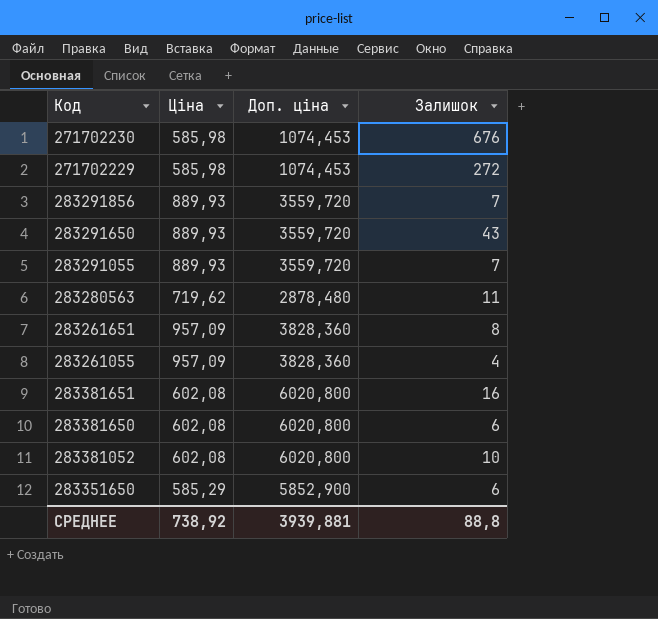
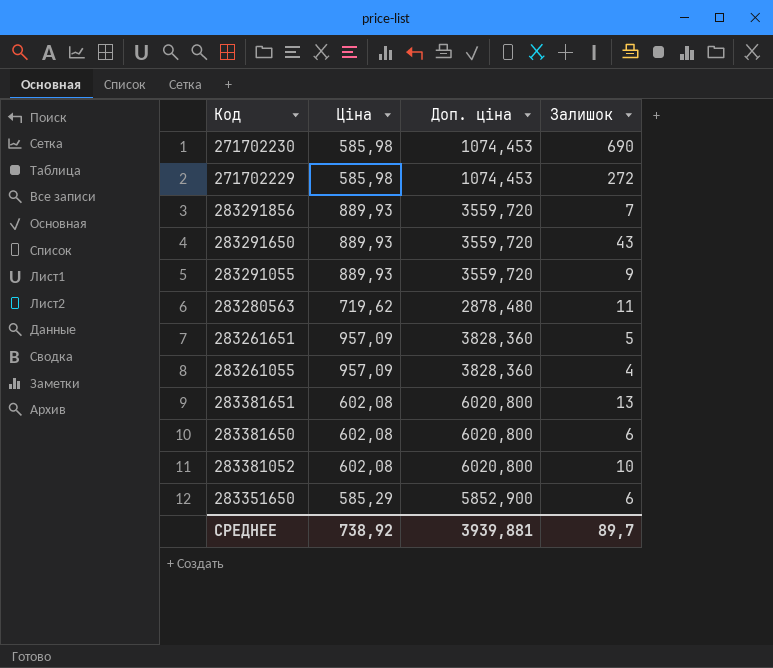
271702230 | Залишок: 676 -> 690
283291055 | Залишок: 7 -> 9
283261651 | Залишок: 8 -> 5
283381651 | Залишок: 16 -> 13
СРЕДНЕЕ | Залишок: 88,8 -> 89,7

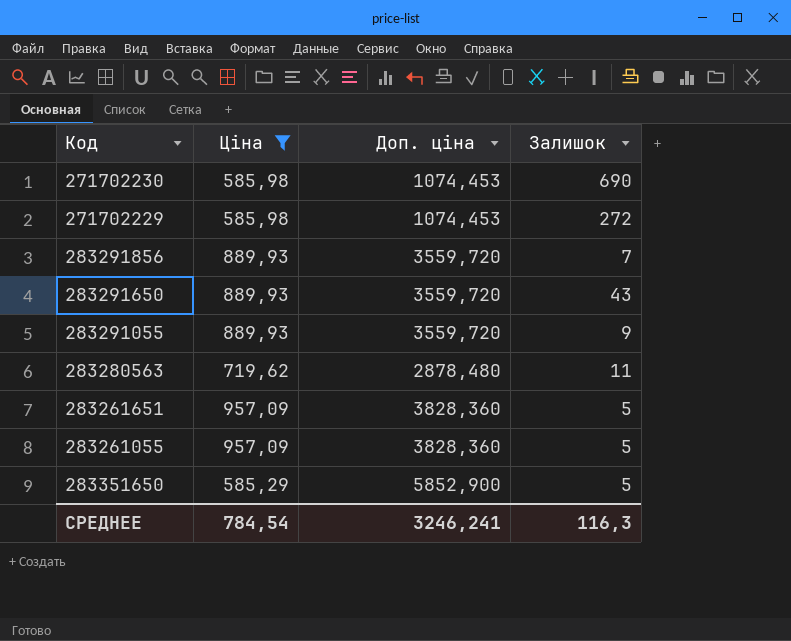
filter: none -> Ціна != 602,08
283261055 | Залишок: 4 -> 5
283351650 | Залишок: 6 -> 5
СРЕДНЕЕ | Ціна: 738,92 -> 784,54
СРЕДНЕЕ | Доп. ціна: 3939,881 -> 3246,241
СРЕДНЕЕ | Залишок: 89,7 -> 116,3

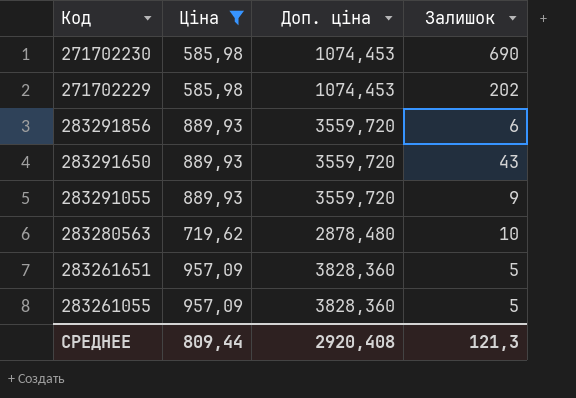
row 283351650: 585,29 | 5852,900 | 5 -> none
271702229 | Залишок: 272 -> 202
283291856 | Залишок: 7 -> 6
283280563 | Залишок: 11 -> 10
СРЕДНЕЕ | Ціна: 784,54 -> 809,44
СРЕДНЕЕ | Доп. ціна: 3246,241 -> 2920,408
СРЕДНЕЕ | Залишок: 116,3 -> 121,3

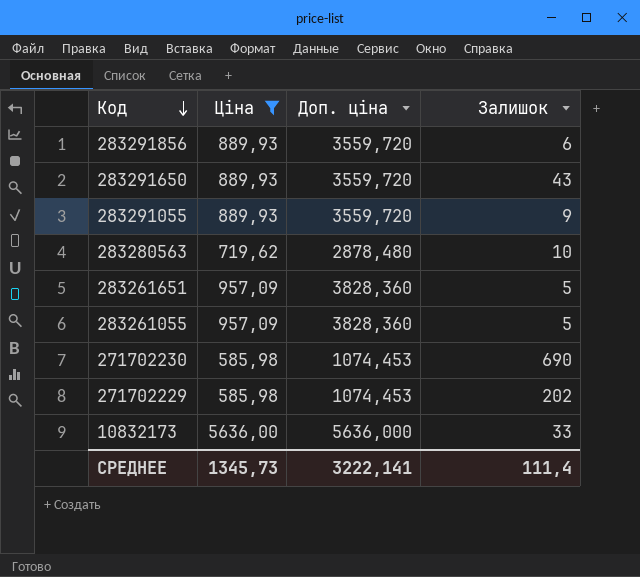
row order: none -> Код descending
row 10832173: none -> 5636,00 | 5636,000 | 33
СРЕДНЕЕ | Ціна: 809,44 -> 1345,73
СРЕДНЕЕ | Доп. ціна: 2920,408 -> 3222,141
СРЕДНЕЕ | Залишок: 121,3 -> 111,4

